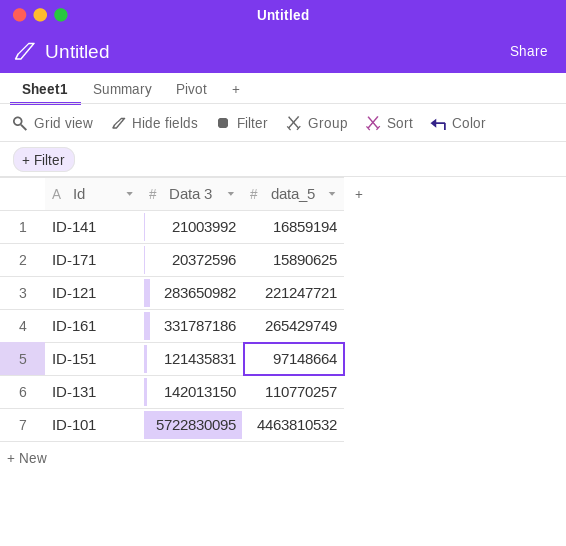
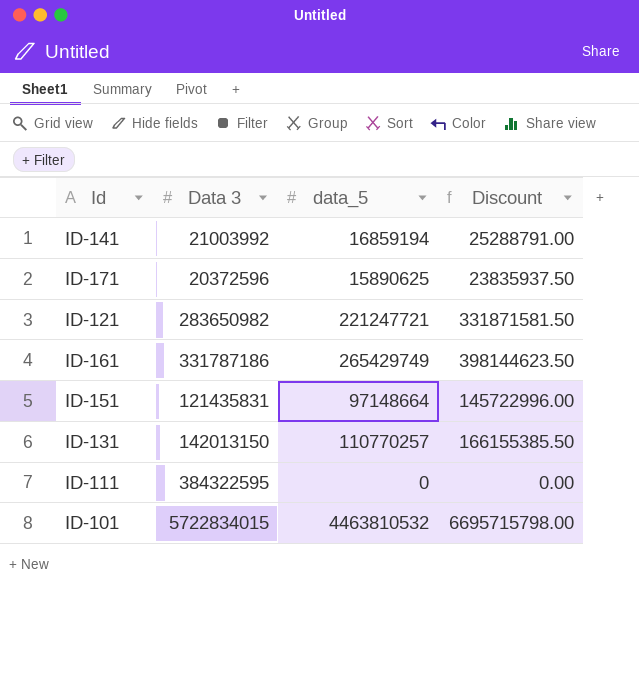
column Discount | formula: none -> [data_5] * 1.5
row ID-111: none -> 384322595 | 0 | 0.00
ID-101 | Data 3: 5722830095 -> 5722834015

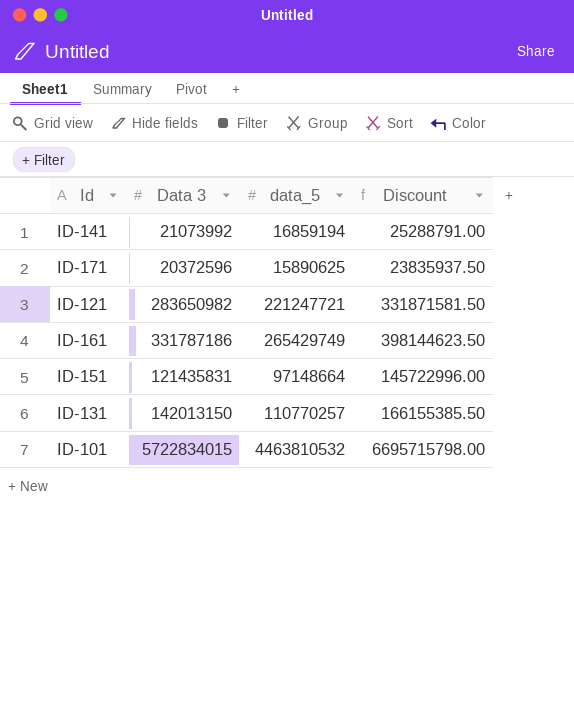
row ID-111: 384322595 | 0 | 0.00 -> none
ID-141 | Data 3: 21003992 -> 21073992

